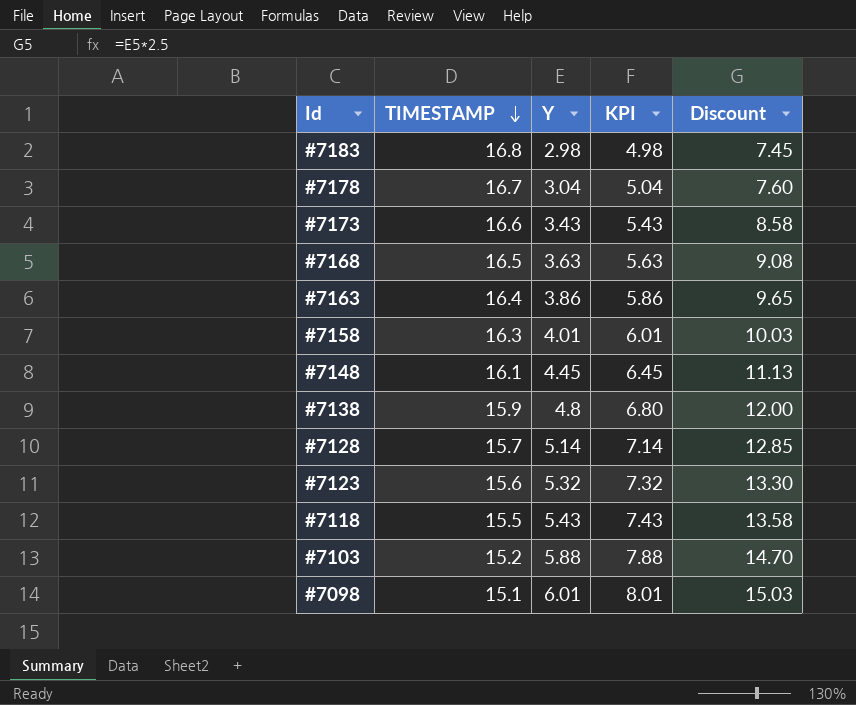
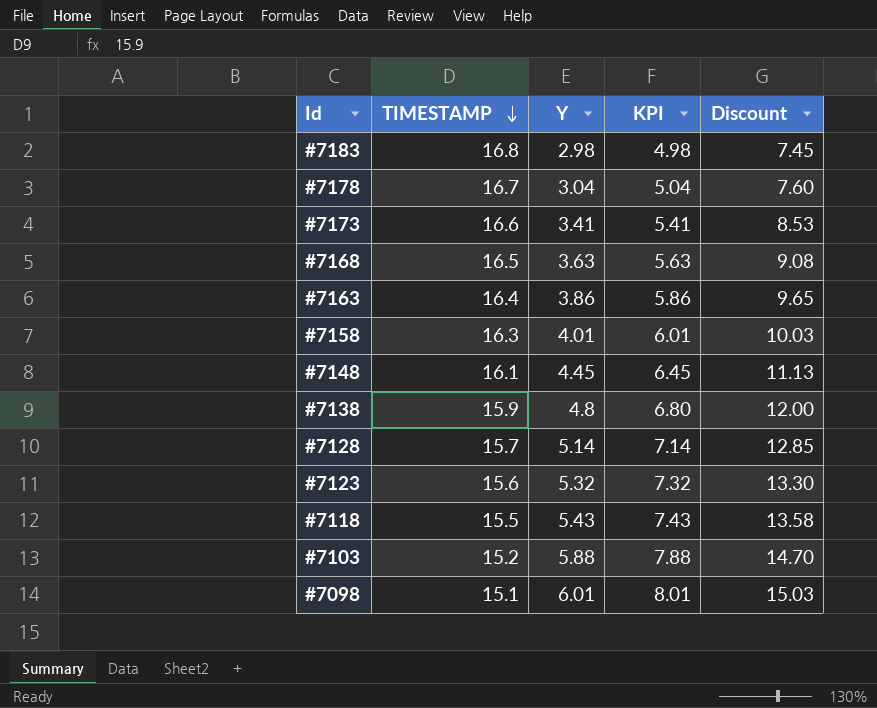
#7173 | Y: 3.43 -> 3.41
#7173 | KPI: 5.43 -> 5.41
#7173 | Discount: 8.58 -> 8.53

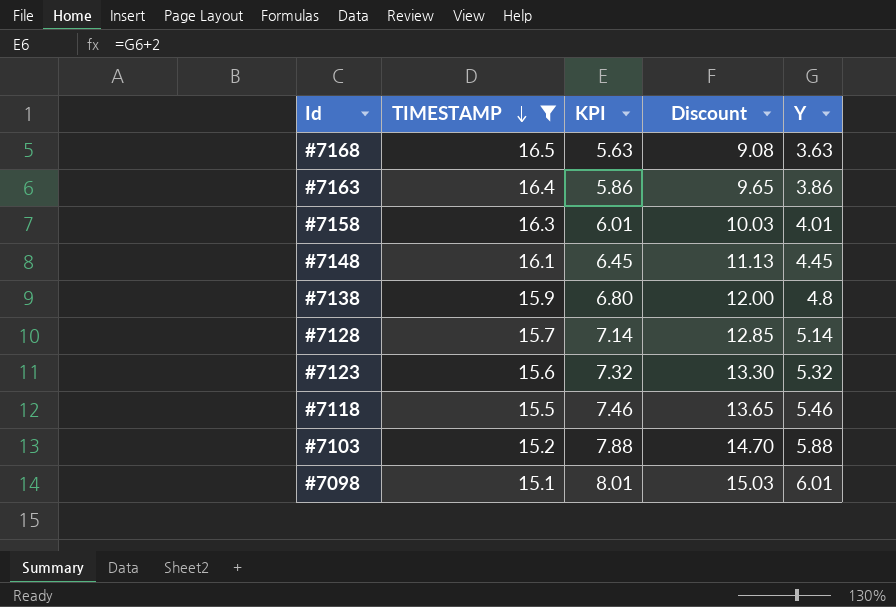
filter: none -> TIMESTAMP <= 16.5
column Y | position: 3 -> 5
#7118 | KPI: 7.43 -> 7.46
#7118 | Discount: 13.58 -> 13.65
#7118 | Y: 5.43 -> 5.46

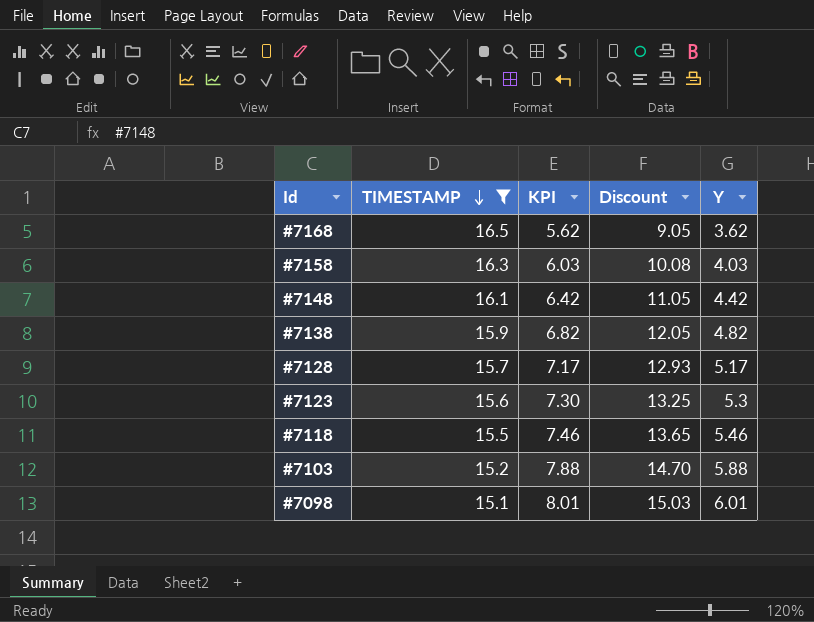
row #7163: 16.4 | 5.86 | 9.65 | 3.86 -> none
#7168 | KPI: 5.63 -> 5.62
#7168 | Discount: 9.08 -> 9.05
#7168 | Y: 3.63 -> 3.62
#7158 | KPI: 6.01 -> 6.03
#7158 | Discount: 10.03 -> 10.08
#7158 | Y: 4.01 -> 4.03
#7148 | KPI: 6.45 -> 6.42
#7148 | Discount: 11.13 -> 11.05
#7148 | Y: 4.45 -> 4.42
#7138 | KPI: 6.80 -> 6.82
#7138 | Discount: 12.00 -> 12.05
#7138 | Y: 4.8 -> 4.82
#7128 | KPI: 7.14 -> 7.17
#7128 | Discount: 12.85 -> 12.93
#7128 | Y: 5.14 -> 5.17
#7123 | KPI: 7.32 -> 7.30
#7123 | Discount: 13.30 -> 13.25
#7123 | Y: 5.32 -> 5.3

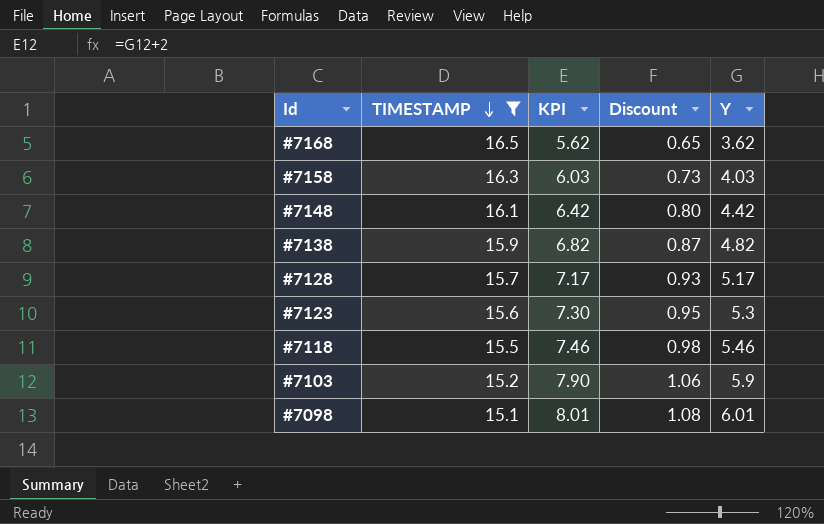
column Discount | formula: [Y] * 2.5 -> [Y] * 0.18
#7103 | KPI: 7.88 -> 7.90
#7103 | Y: 5.88 -> 5.9

